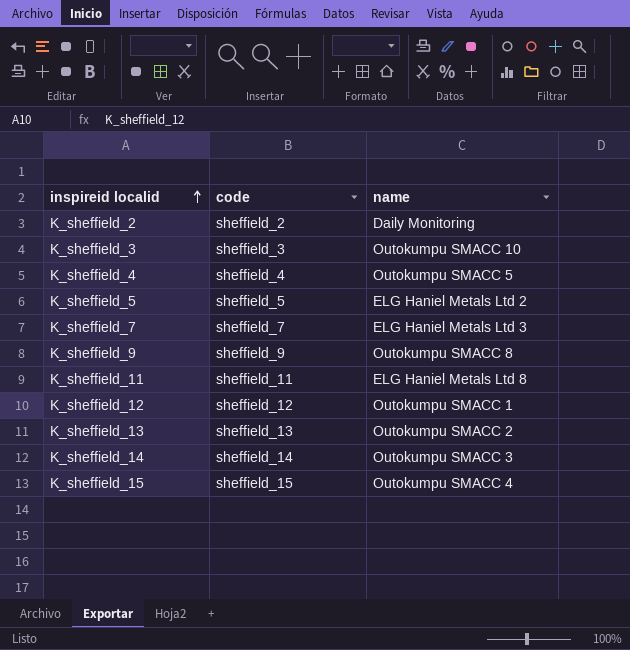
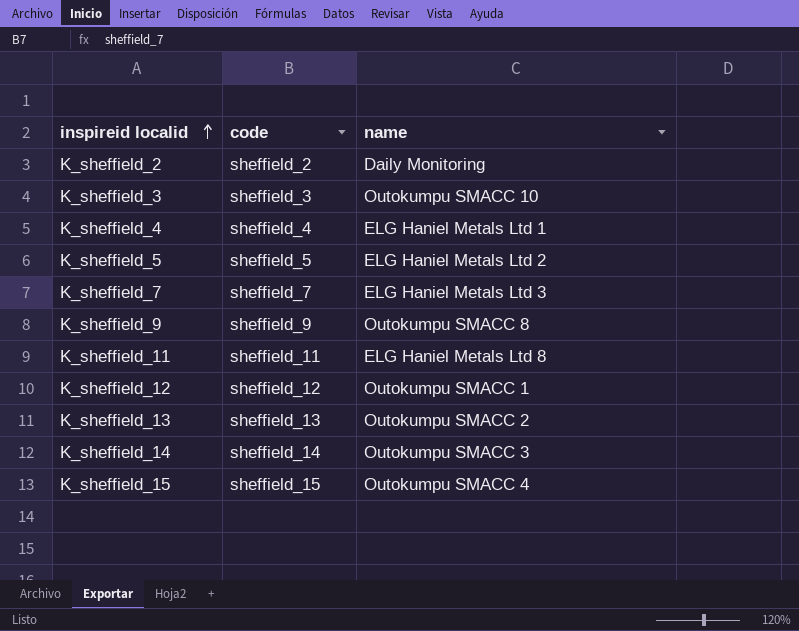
K_sheffield_4 | name: Outokumpu SMACC 5 -> ELG Haniel Metals Ltd 1

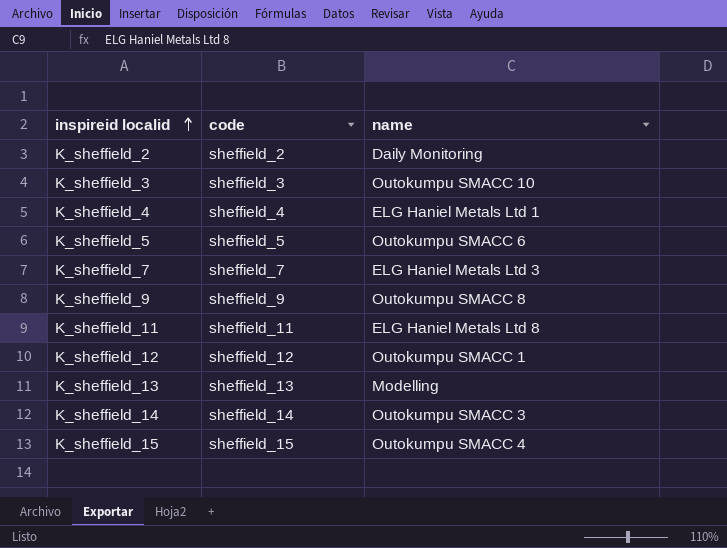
K_sheffield_5 | name: ELG Haniel Metals Ltd 2 -> Outokumpu SMACC 6
K_sheffield_13 | name: Outokumpu SMACC 2 -> Modelling

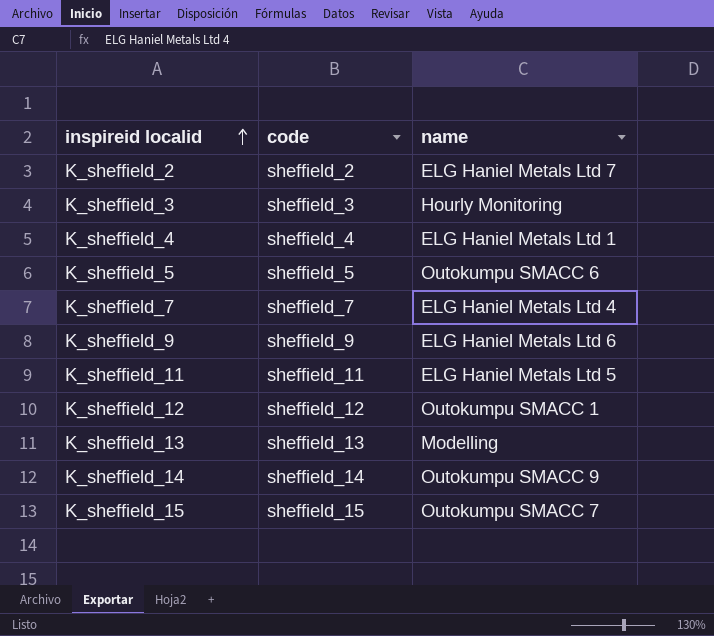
K_sheffield_2 | name: Daily Monitoring -> ELG Haniel Metals Ltd 7
K_sheffield_3 | name: Outokumpu SMACC 10 -> Hourly Monitoring
K_sheffield_7 | name: ELG Haniel Metals Ltd 3 -> ELG Haniel Metals Ltd 4
K_sheffield_9 | name: Outokumpu SMACC 8 -> ELG Haniel Metals Ltd 6
K_sheffield_11 | name: ELG Haniel Metals Ltd 8 -> ELG Haniel Metals Ltd 5
K_sheffield_14 | name: Outokumpu SMACC 3 -> Outokumpu SMACC 9
K_sheffield_15 | name: Outokumpu SMACC 4 -> Outokumpu SMACC 7

